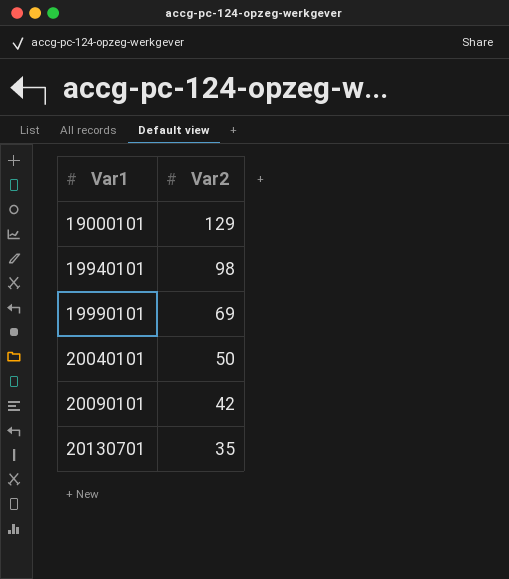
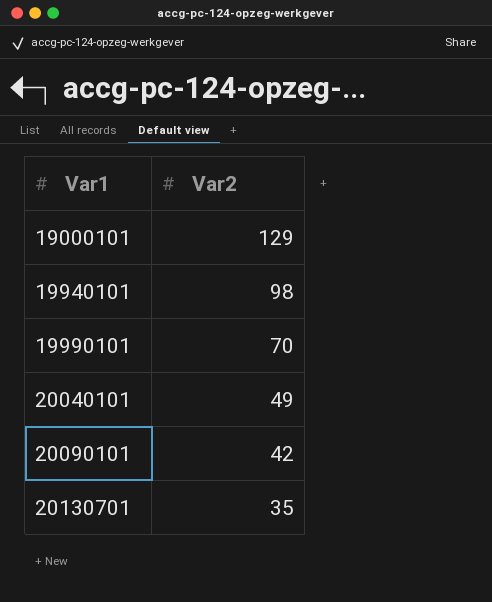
19990101 | Var2: 69 -> 70
20040101 | Var2: 50 -> 49

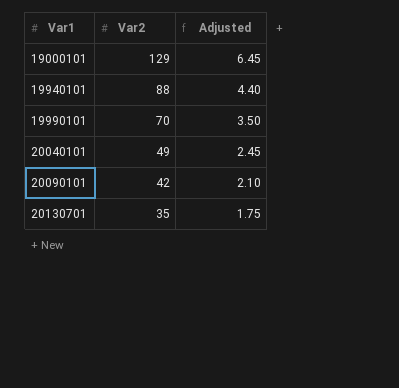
column Adjusted | formula: none -> [Var2] * 0.05
19940101 | Var2: 98 -> 88

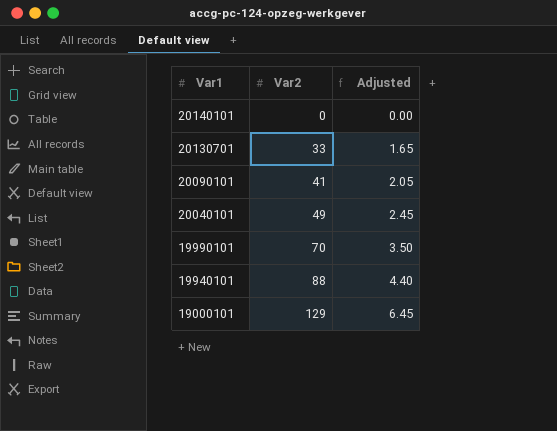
row order: Var1 ascending -> Var1 descending
row 20140101: none -> 0 | 0.00
20130701 | Var2: 35 -> 33
20130701 | Adjusted: 1.75 -> 1.65
20090101 | Var2: 42 -> 41
20090101 | Adjusted: 2.10 -> 2.05

